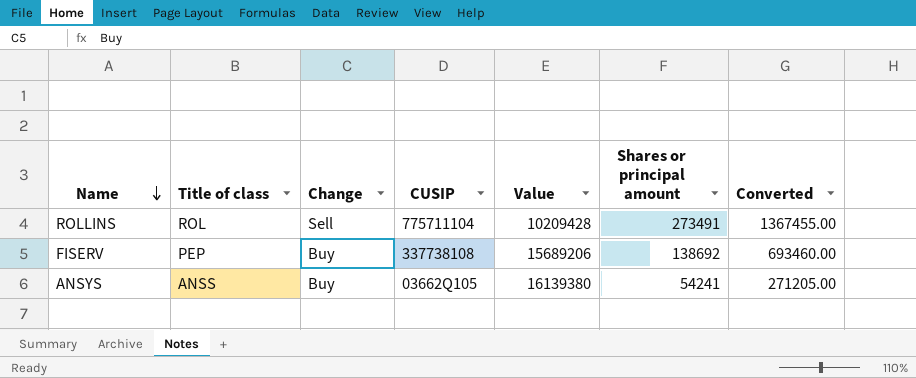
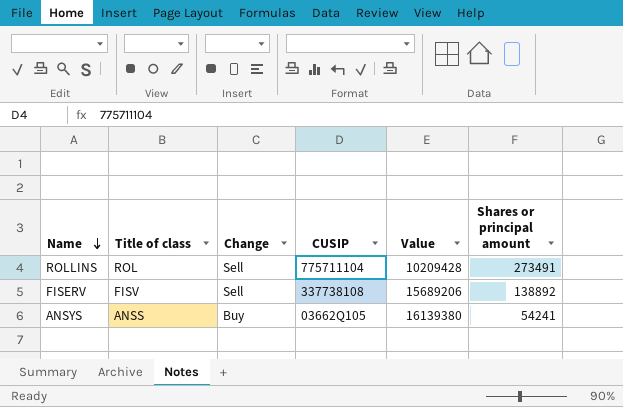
column Converted | formula: [Shares or principal amount] * 5 -> none
FISERV | Title of class: PEP -> FISV
FISERV | Change: Buy -> Sell
FISERV | Shares or principal amount: 138692 -> 138892

